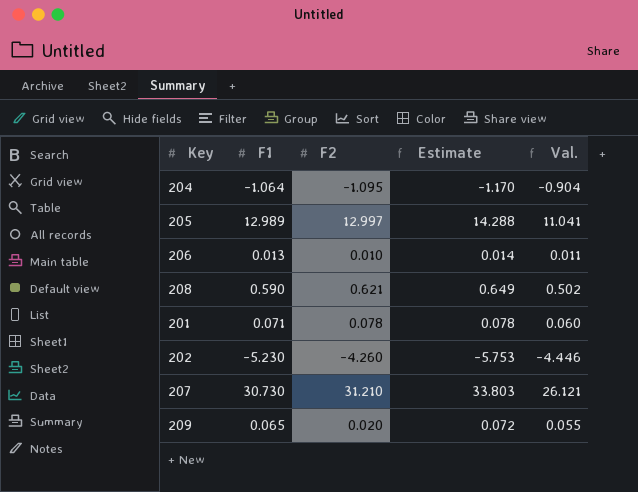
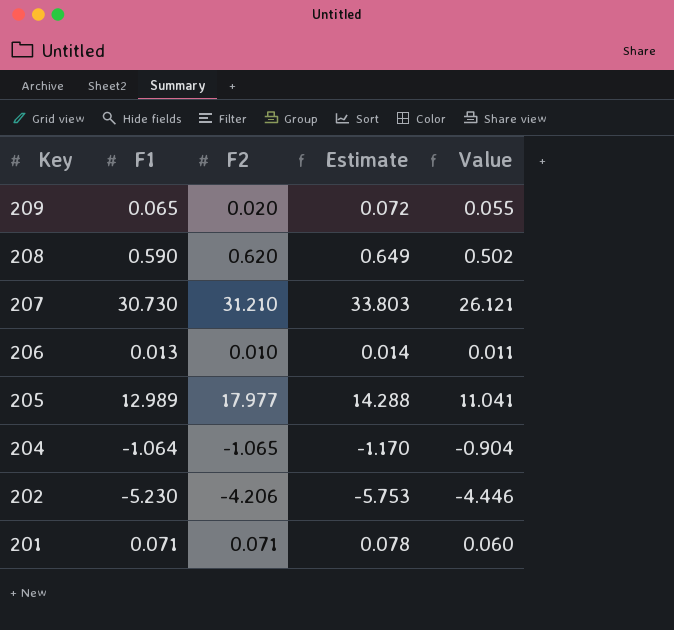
row order: none -> Key descending
column name: Val. -> Value
208 | F2: 0.621 -> 0.620
205 | F2: 12.997 -> 17.977
204 | F2: -1.095 -> -1.065
202 | F2: -4.260 -> -4.206
201 | F2: 0.078 -> 0.071

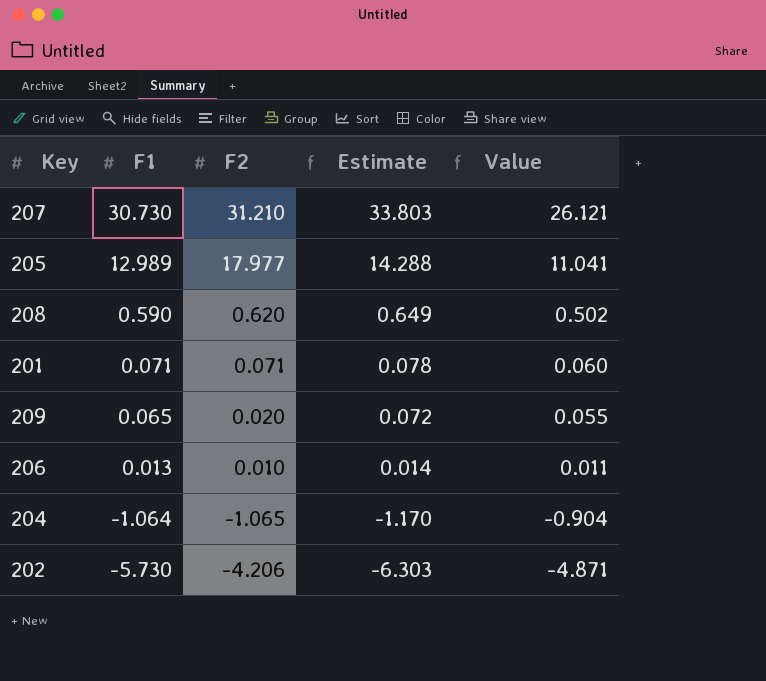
row order: Key descending -> F1 descending
202 | F1: -5.230 -> -5.730
202 | Estimate: -5.753 -> -6.303
202 | Value: -4.446 -> -4.871

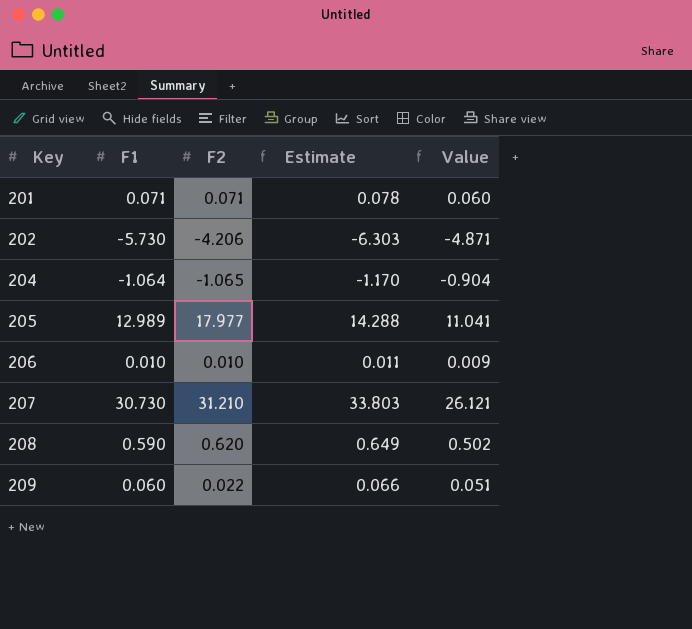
row order: F1 descending -> Key ascending
206 | F1: 0.013 -> 0.010
206 | Estimate: 0.014 -> 0.011
206 | Value: 0.011 -> 0.009
209 | F1: 0.065 -> 0.060
209 | F2: 0.020 -> 0.022
209 | Estimate: 0.072 -> 0.066
209 | Value: 0.055 -> 0.051

